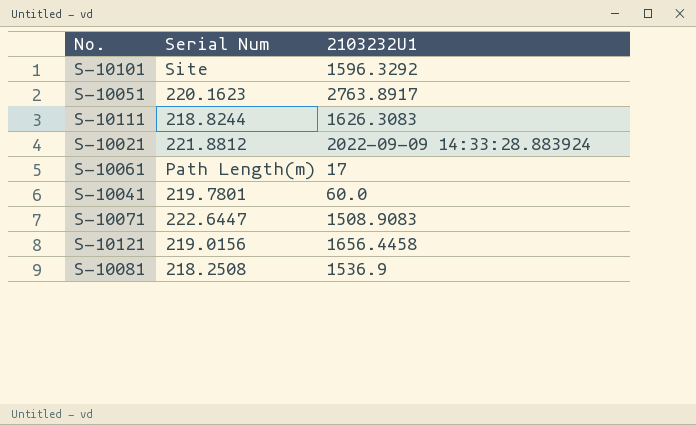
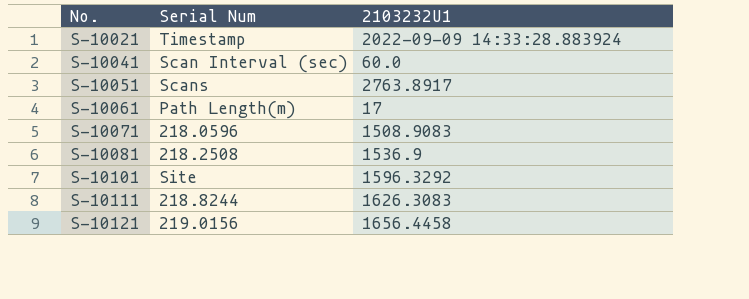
row order: none -> No. ascending
S-10021 | Serial Num: 221.8812 -> Timestamp
S-10041 | Serial Num: 219.7801 -> Scan Interval (sec)
S-10051 | Serial Num: 220.1623 -> Scans
S-10071 | Serial Num: 222.6447 -> 218.0596

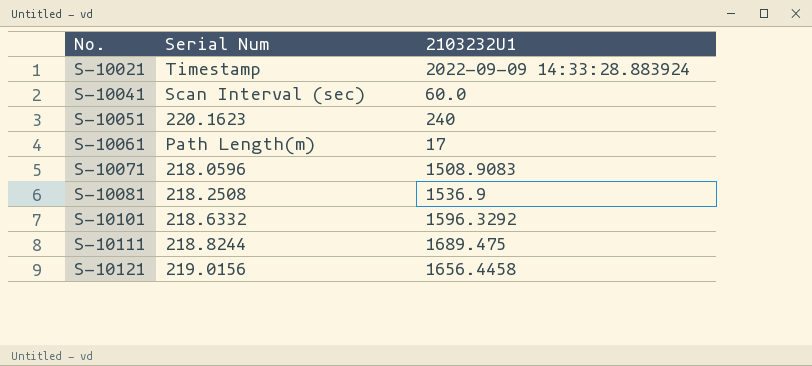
S-10051 | Serial Num: Scans -> 220.1623
S-10051 | 2103232U1: 2763.8917 -> 240
S-10101 | Serial Num: Site -> 218.6332
S-10111 | 2103232U1: 1626.3083 -> 1689.475

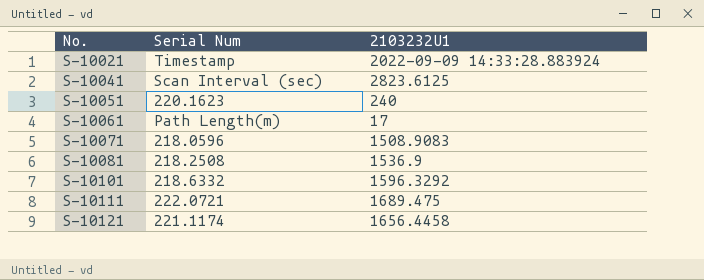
S-10041 | 2103232U1: 60.0 -> 2823.6125
S-10111 | Serial Num: 218.8244 -> 222.0721
S-10121 | Serial Num: 219.0156 -> 221.1174

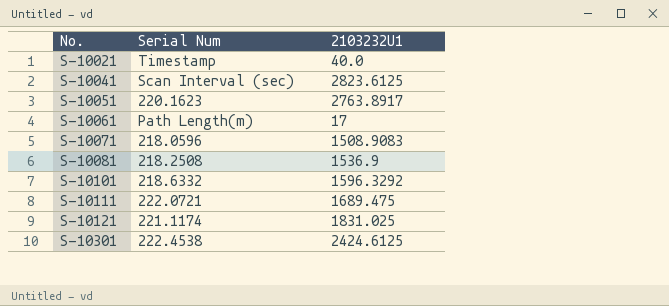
S-10021 | 2103232U1: 2022-09-09 14:33:28.883924 -> 40.0
S-10051 | 2103232U1: 240 -> 2763.8917
S-10121 | 2103232U1: 1656.4458 -> 1831.025
row S-10301: none -> 222.4538 | 2424.6125

